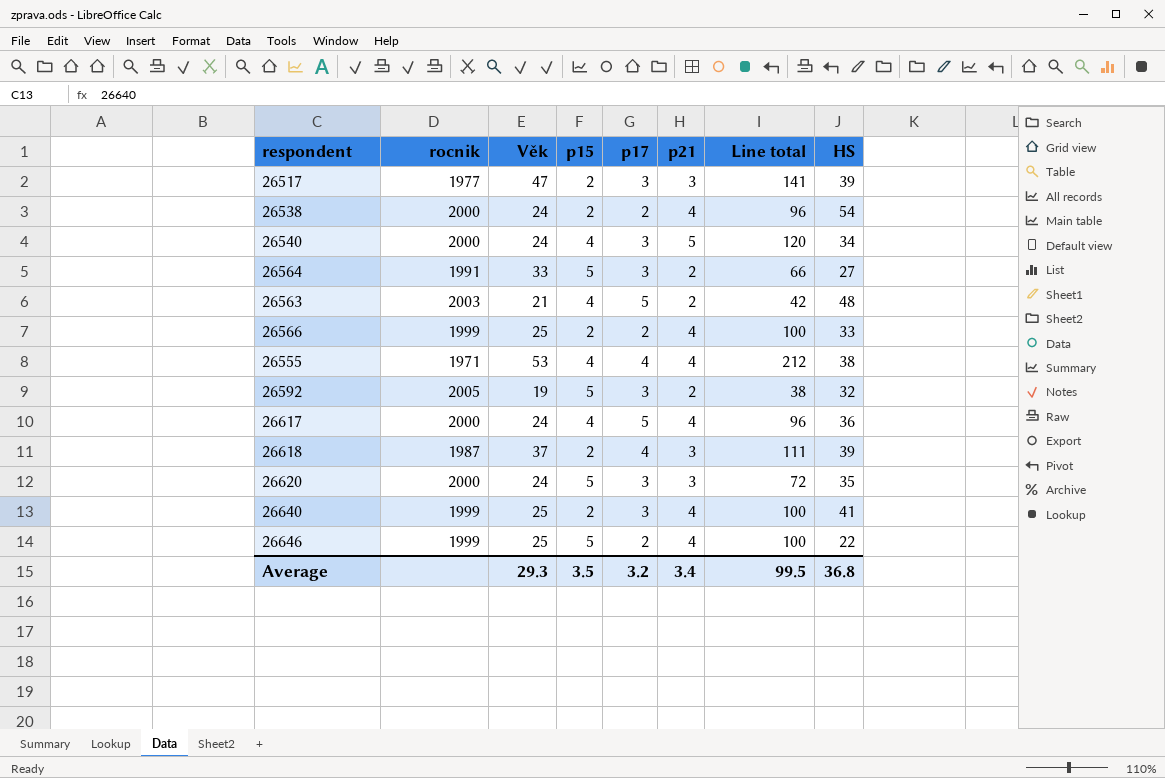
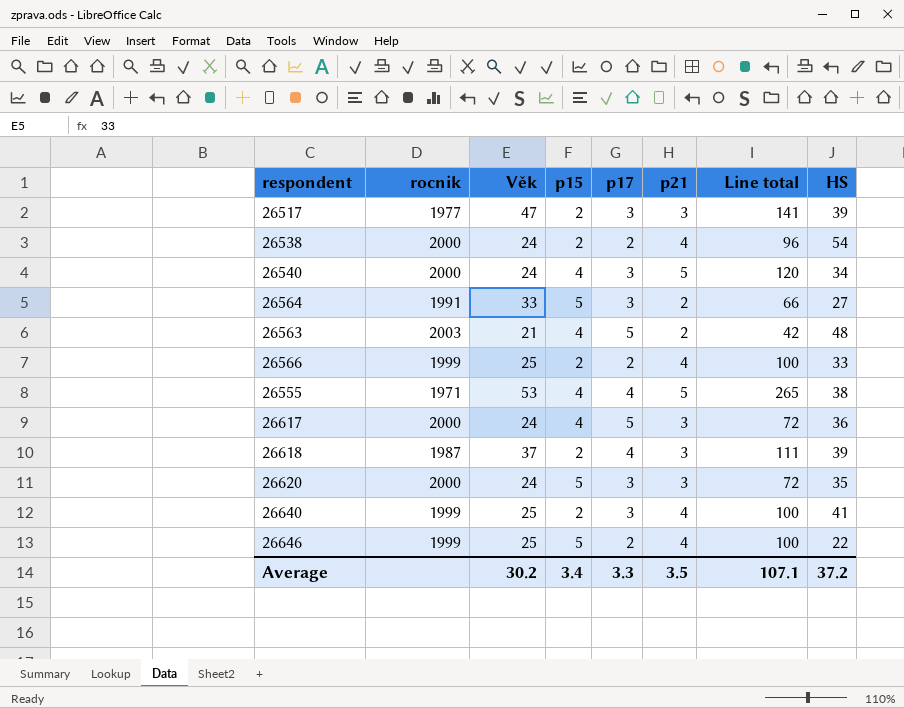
row 26592: 2005 | 19 | 5 | 3 | 2 | 38 | 32 -> none
26555 | p21: 4 -> 5
26555 | Line total: 212 -> 265
26617 | p21: 4 -> 3
26617 | Line total: 96 -> 72
Average | Věk: 29.3 -> 30.2
Average | p15: 3.5 -> 3.4
Average | p17: 3.2 -> 3.3
Average | p21: 3.4 -> 3.5
Average | Line total: 99.5 -> 107.1
Average | HS: 36.8 -> 37.2

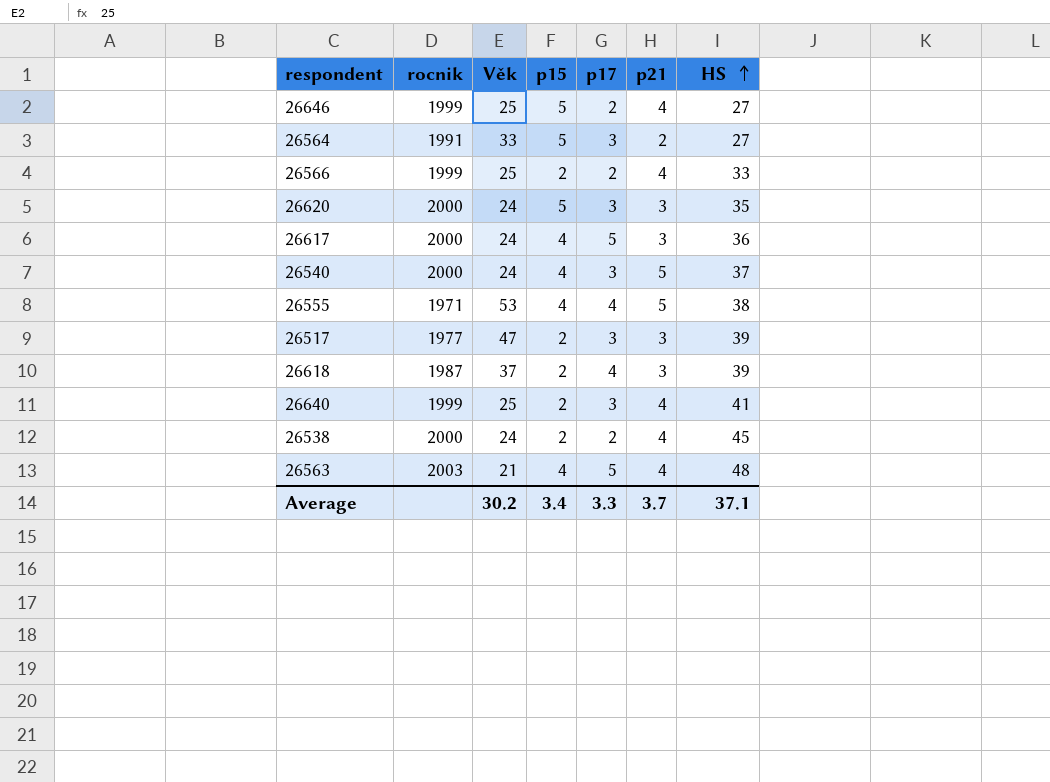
row order: none -> HS ascending
column Line total | formula: [Věk] * [p21] -> none
26646 | HS: 22 -> 27
26540 | HS: 34 -> 37
26538 | HS: 54 -> 45
26563 | p21: 2 -> 4
Average | p21: 3.5 -> 3.7
Average | HS: 37.2 -> 37.1

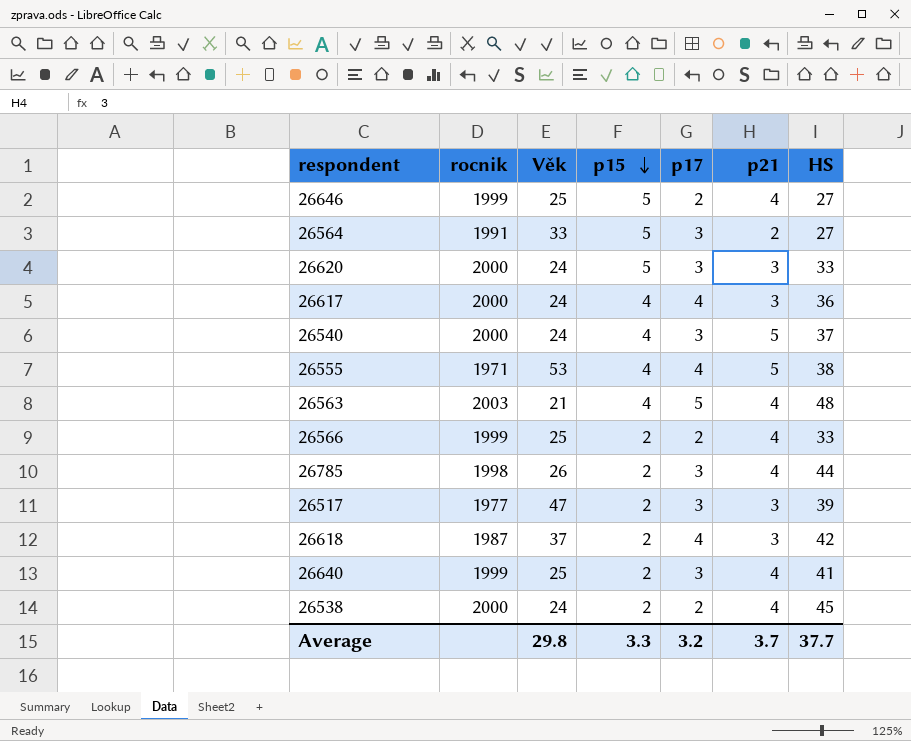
row order: HS ascending -> p15 descending
26620 | HS: 35 -> 33
26617 | p17: 5 -> 4
row 26785: none -> 1998 | 26 | 2 | 3 | 4 | 44
26618 | HS: 39 -> 42
Average | Věk: 30.2 -> 29.8
Average | p15: 3.4 -> 3.3
Average | p17: 3.3 -> 3.2
Average | HS: 37.1 -> 37.7

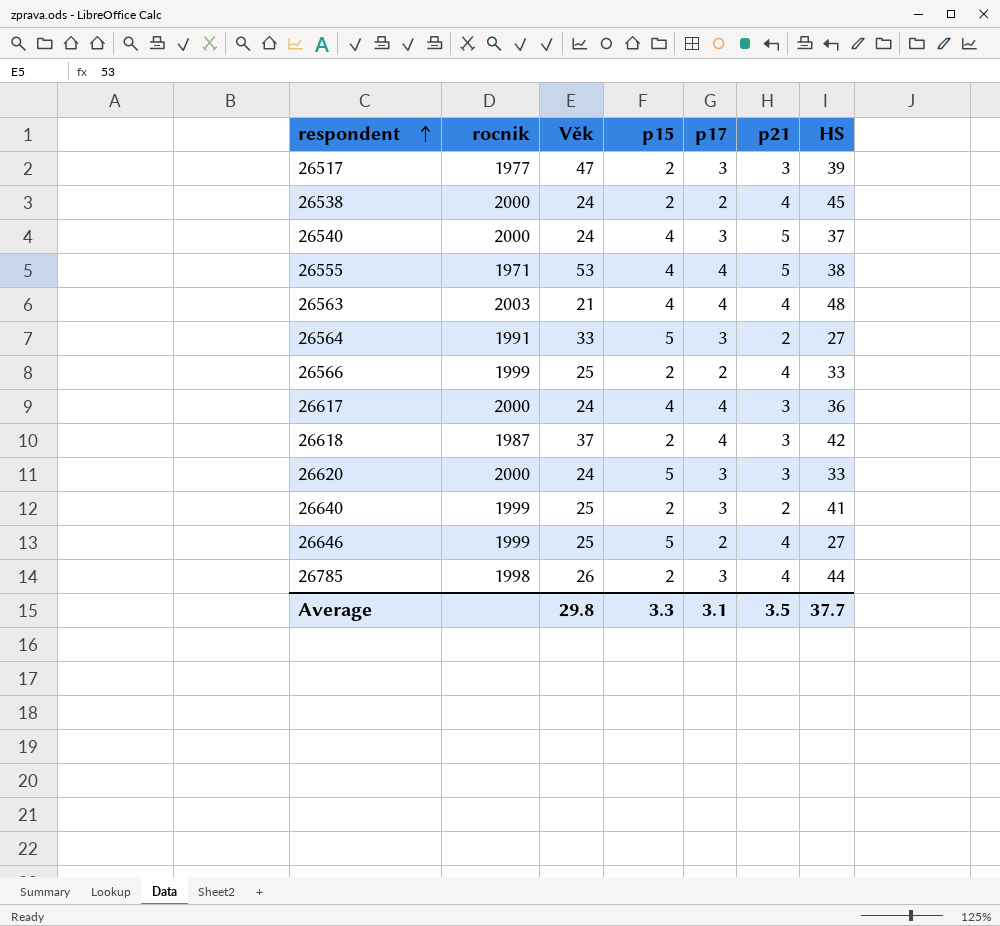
row order: p15 descending -> respondent ascending
26563 | p17: 5 -> 4
26640 | p21: 4 -> 2
Average | p17: 3.2 -> 3.1
Average | p21: 3.7 -> 3.5

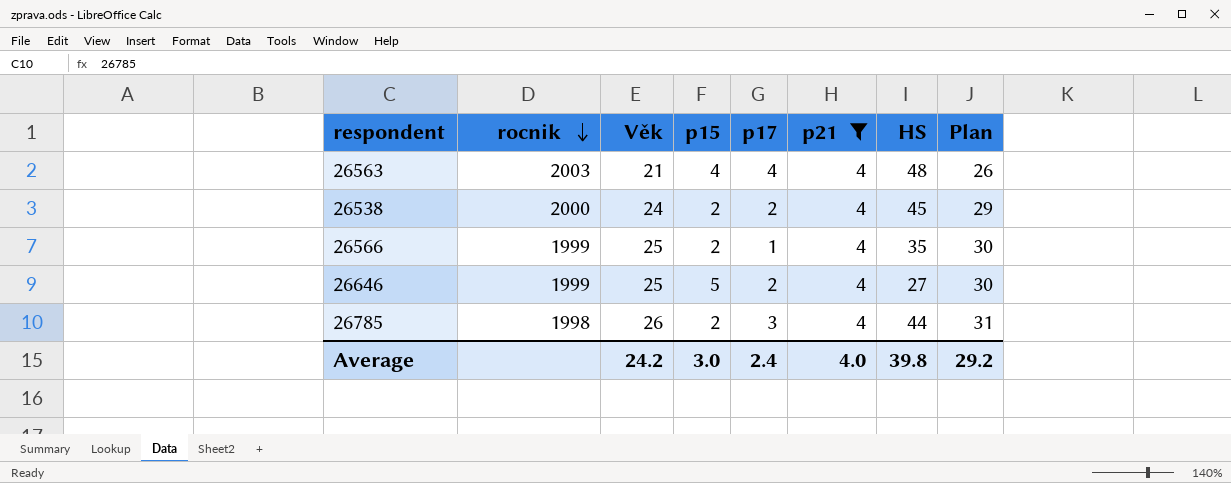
filter: none -> p21 = 4
row order: respondent ascending -> rocnik descending
column Plan | formula: none -> [Věk] + 5
26566 | p17: 2 -> 1
26566 | HS: 33 -> 35
Average | Věk: 29.8 -> 24.2
Average | p15: 3.3 -> 3.0
Average | p17: 3.1 -> 2.4
Average | p21: 3.5 -> 4.0
Average | HS: 37.7 -> 39.8

